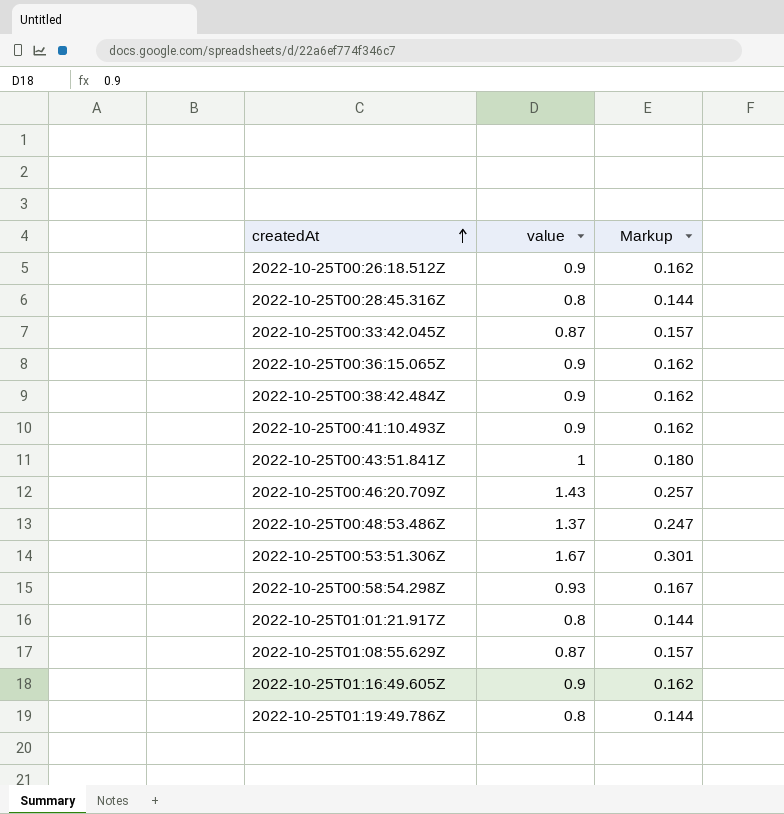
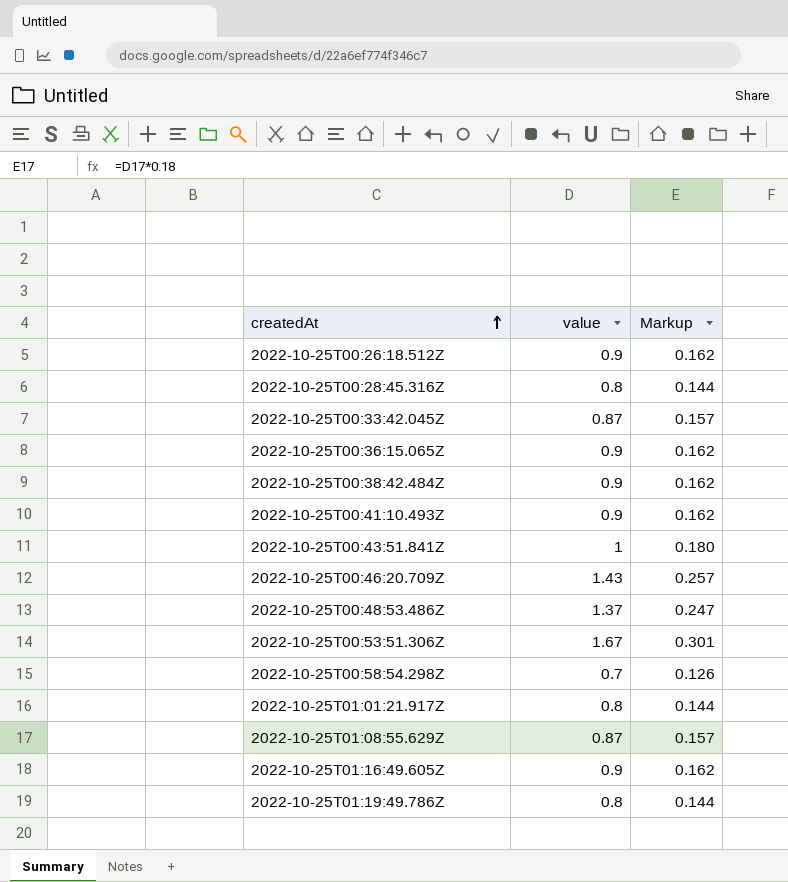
2022-10-25T00:58:54.298Z | value: 0.93 -> 0.7
2022-10-25T00:58:54.298Z | Markup: 0.167 -> 0.126

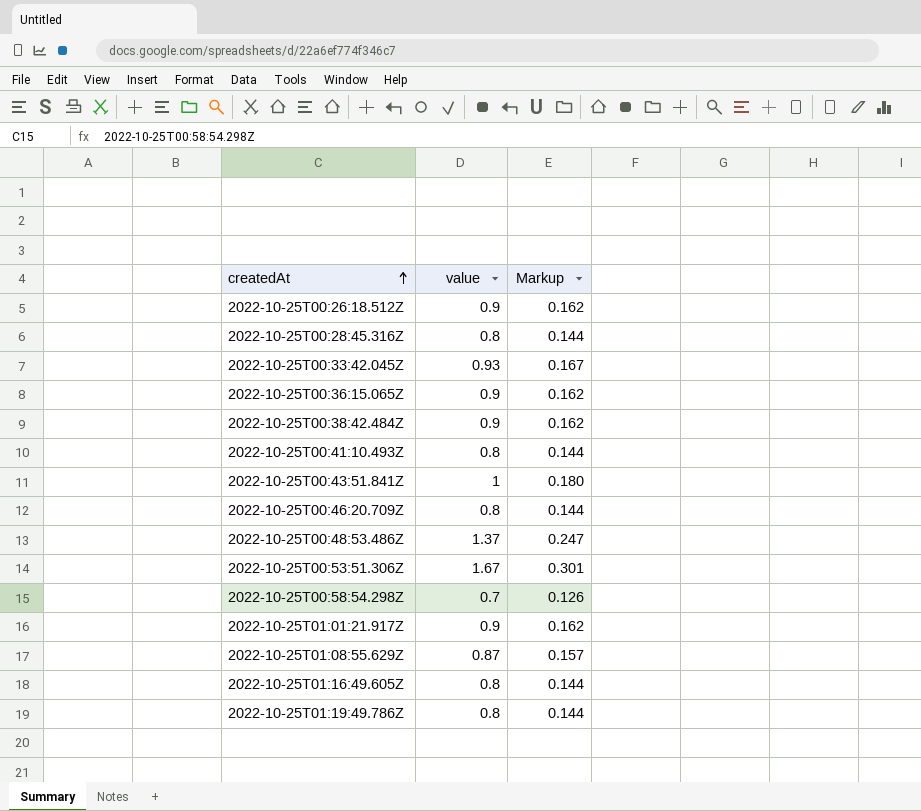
2022-10-25T00:33:42.045Z | value: 0.87 -> 0.93
2022-10-25T00:33:42.045Z | Markup: 0.157 -> 0.167
2022-10-25T00:41:10.493Z | value: 0.9 -> 0.8
2022-10-25T00:41:10.493Z | Markup: 0.162 -> 0.144
2022-10-25T00:46:20.709Z | value: 1.43 -> 0.8
2022-10-25T00:46:20.709Z | Markup: 0.257 -> 0.144
2022-10-25T01:01:21.917Z | value: 0.8 -> 0.9
2022-10-25T01:01:21.917Z | Markup: 0.144 -> 0.162
2022-10-25T01:16:49.605Z | value: 0.9 -> 0.8
2022-10-25T01:16:49.605Z | Markup: 0.162 -> 0.144

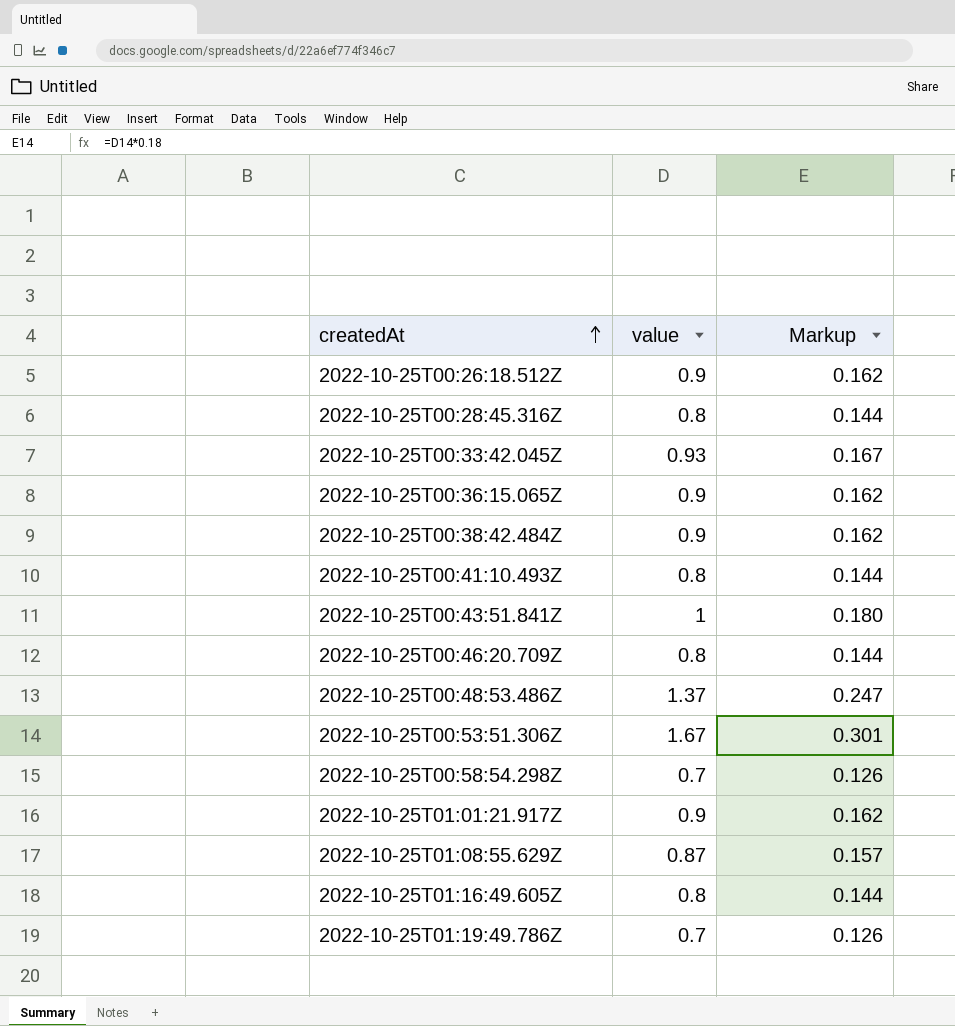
2022-10-25T01:19:49.786Z | value: 0.8 -> 0.7
2022-10-25T01:19:49.786Z | Markup: 0.144 -> 0.126

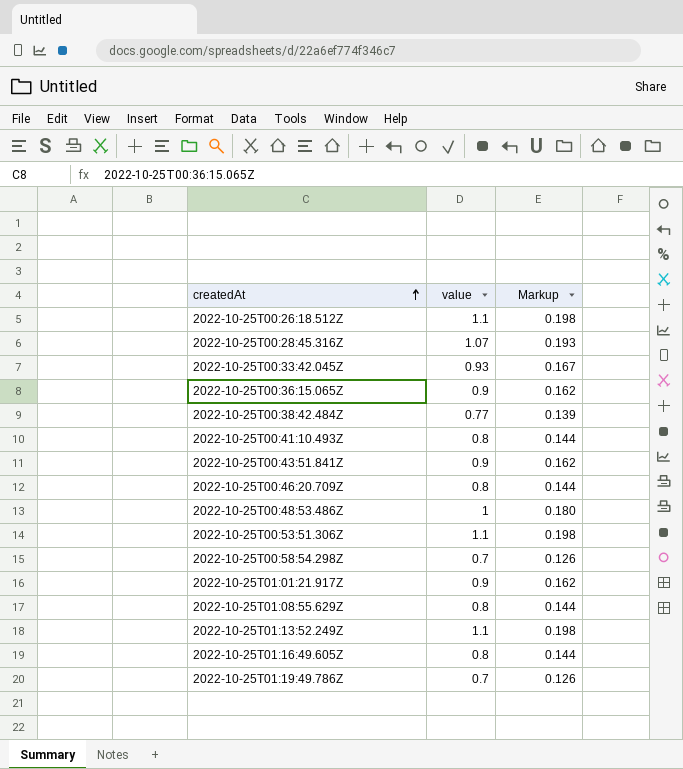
2022-10-25T00:26:18.512Z | value: 0.9 -> 1.1
2022-10-25T00:26:18.512Z | Markup: 0.162 -> 0.198
2022-10-25T00:28:45.316Z | value: 0.8 -> 1.07
2022-10-25T00:28:45.316Z | Markup: 0.144 -> 0.193
2022-10-25T00:38:42.484Z | value: 0.9 -> 0.77
2022-10-25T00:38:42.484Z | Markup: 0.162 -> 0.139
2022-10-25T00:43:51.841Z | value: 1 -> 0.9
2022-10-25T00:43:51.841Z | Markup: 0.180 -> 0.162
2022-10-25T00:48:53.486Z | value: 1.37 -> 1
2022-10-25T00:48:53.486Z | Markup: 0.247 -> 0.180
2022-10-25T00:53:51.306Z | value: 1.67 -> 1.1
2022-10-25T00:53:51.306Z | Markup: 0.301 -> 0.198
2022-10-25T01:08:55.629Z | value: 0.87 -> 0.8
2022-10-25T01:08:55.629Z | Markup: 0.157 -> 0.144
row 2022-10-25T01:13:52.249Z: none -> 1.1 | 0.198

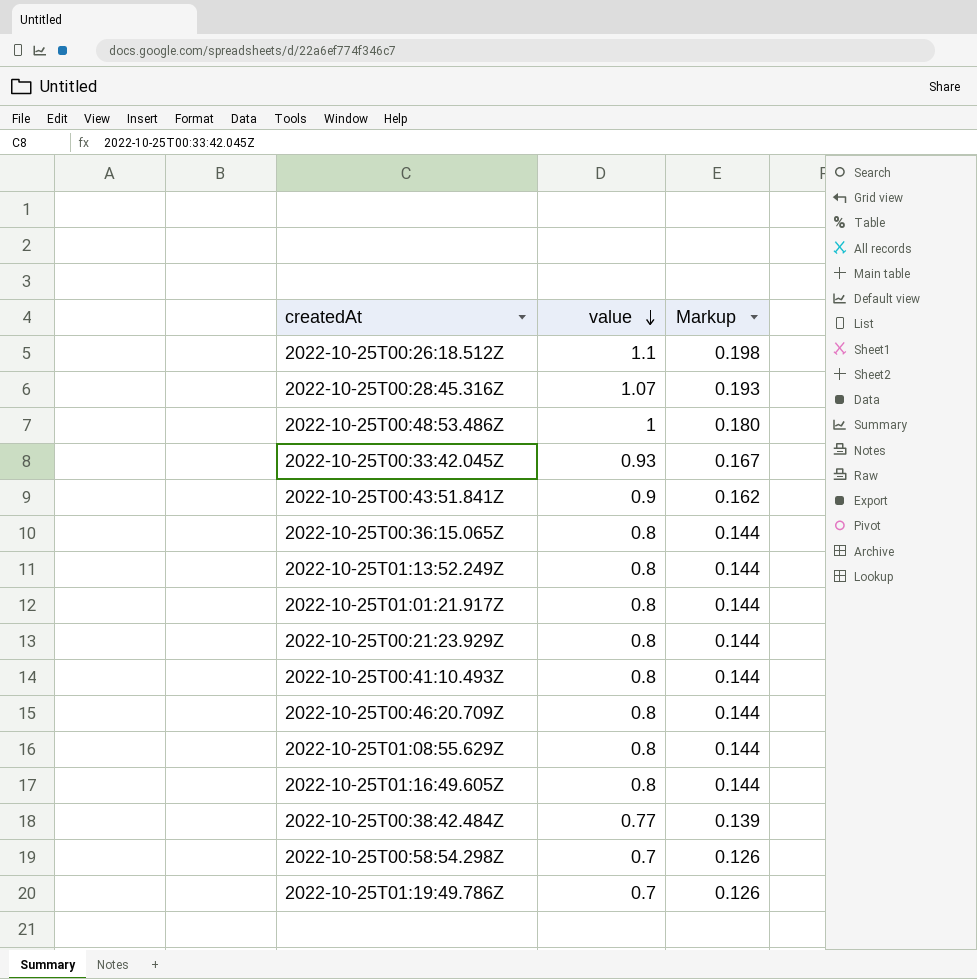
row order: createdAt ascending -> value descending
row 2022-10-25T00:53:51.306Z: 1.1 | 0.198 -> none
2022-10-25T00:36:15.065Z | value: 0.9 -> 0.8
2022-10-25T00:36:15.065Z | Markup: 0.162 -> 0.144
2022-10-25T01:13:52.249Z | value: 1.1 -> 0.8
2022-10-25T01:13:52.249Z | Markup: 0.198 -> 0.144
2022-10-25T01:01:21.917Z | value: 0.9 -> 0.8
2022-10-25T01:01:21.917Z | Markup: 0.162 -> 0.144
row 2022-10-25T00:21:23.929Z: none -> 0.8 | 0.144

